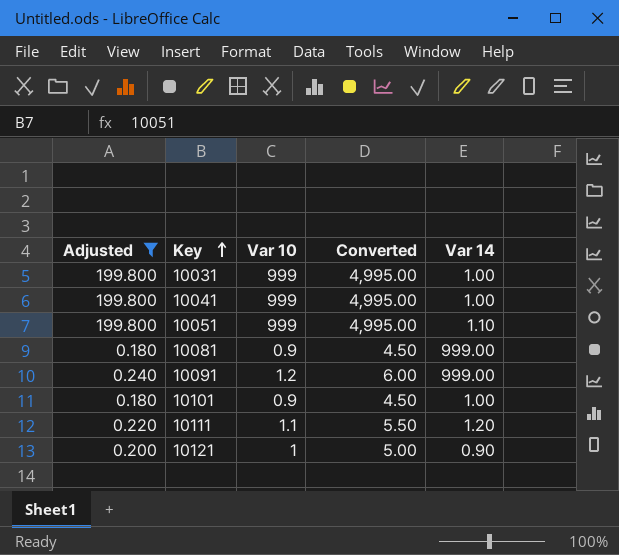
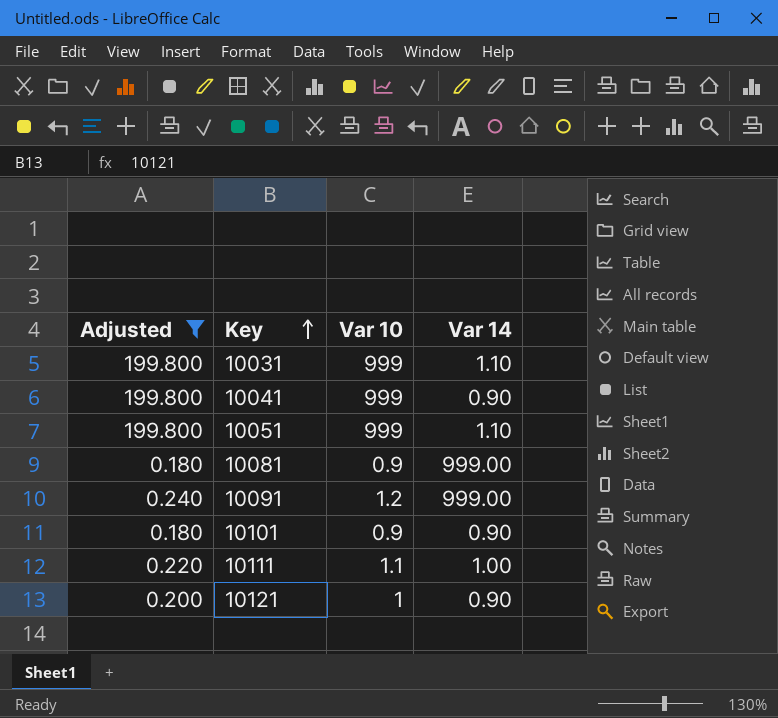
column Converted | formula: [Var 10] * 5 -> none
10031 | Var 14: 1.00 -> 1.10
10041 | Var 14: 1.00 -> 0.90
10101 | Var 14: 1.00 -> 0.90
10111 | Var 14: 1.20 -> 1.00

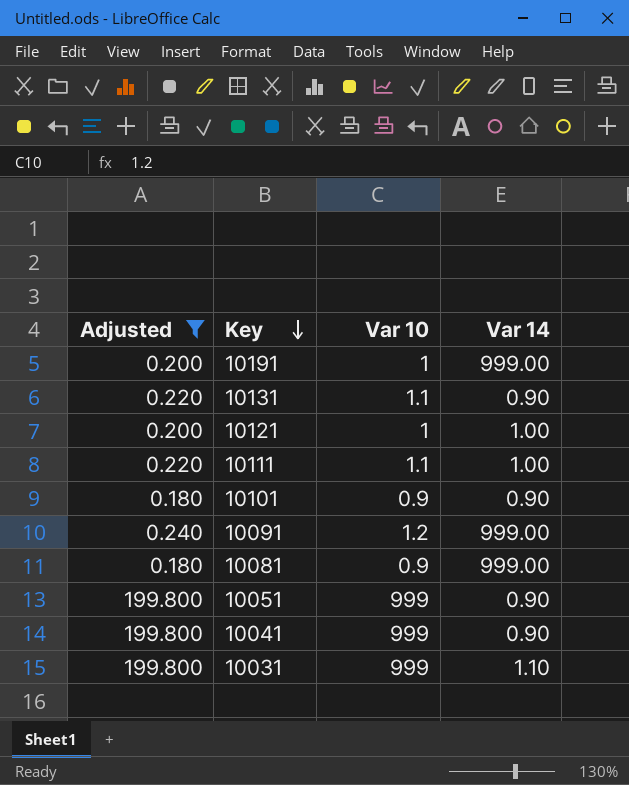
row order: Key ascending -> Key descending
row 10191: none -> 0.200 | 1 | 999.00
row 10131: none -> 0.220 | 1.1 | 0.90
10121 | Var 14: 0.90 -> 1.00
10051 | Var 14: 1.10 -> 0.90

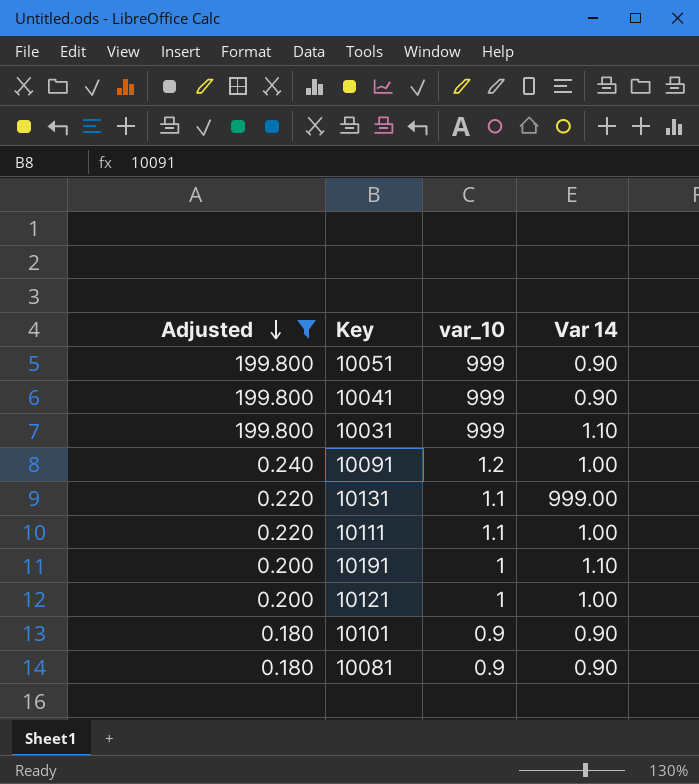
row order: Key descending -> Adjusted descending
column name: Var 10 -> var_10
10091 | Var 14: 999.00 -> 1.00
10131 | Var 14: 0.90 -> 999.00
10191 | Var 14: 999.00 -> 1.10
10081 | Var 14: 999.00 -> 0.90

